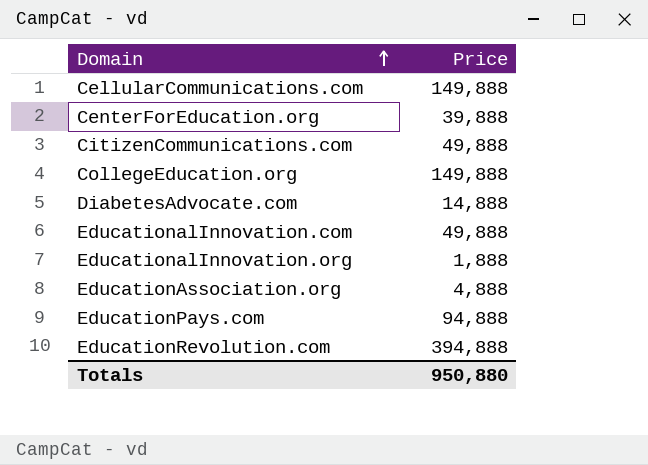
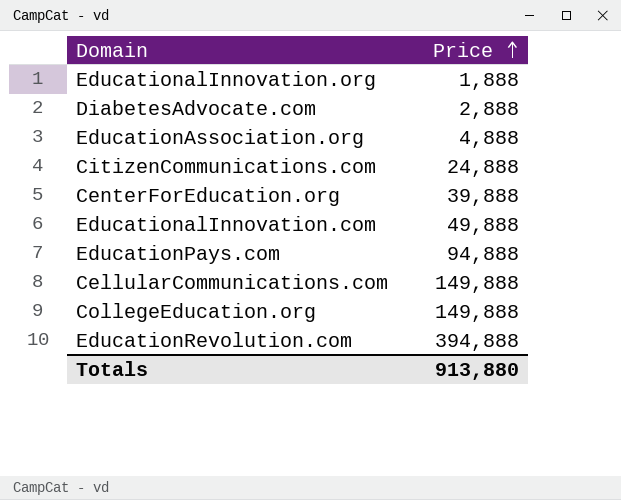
row order: Domain ascending -> Price ascending
DiabetesAdvocate.com | Price: 14,888 -> 2,888
CitizenCommunications.com | Price: 49,888 -> 24,888
Totals | Price: 950,880 -> 913,880

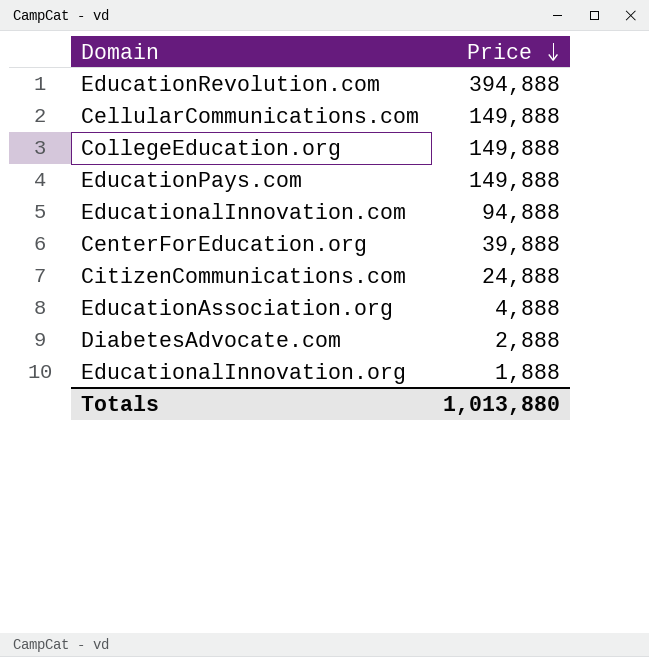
row order: Price ascending -> Price descending
EducationPays.com | Price: 94,888 -> 149,888
EducationalInnovation.com | Price: 49,888 -> 94,888
Totals | Price: 913,880 -> 1,013,880

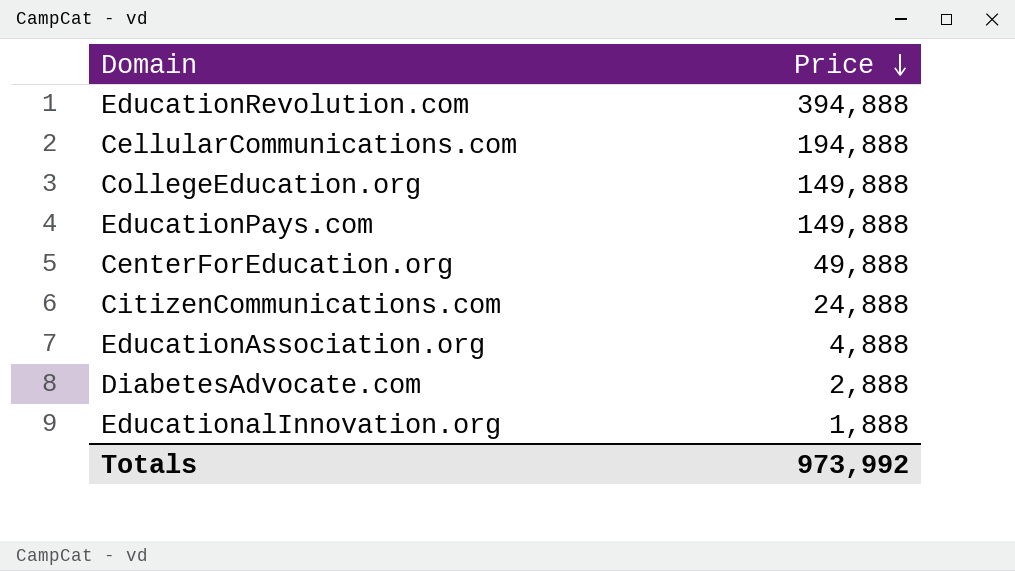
row EducationalInnovation.com: 94,888 -> none
CellularCommunications.com | Price: 149,888 -> 194,888
CenterForEducation.org | Price: 39,888 -> 49,888
Totals | Price: 1,013,880 -> 973,992

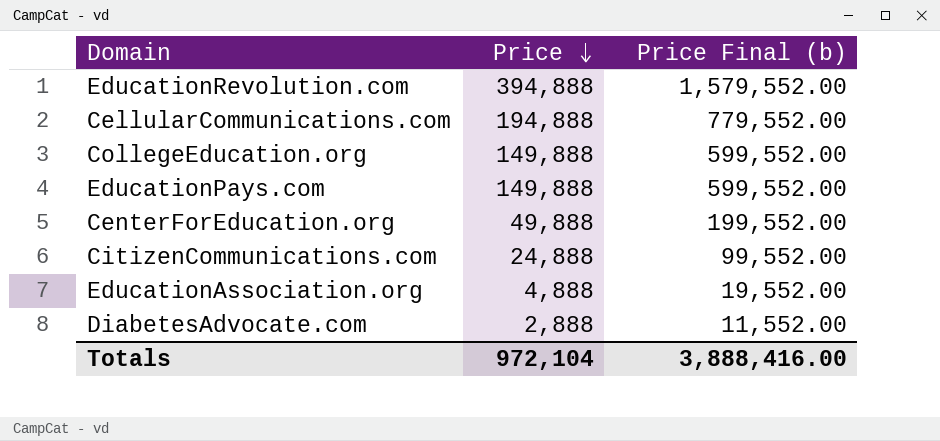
column Price Final (b) | formula: none -> [Price] * 4
row EducationalInnovation.org: 1,888 -> none
Totals | Price: 973,992 -> 972,104

